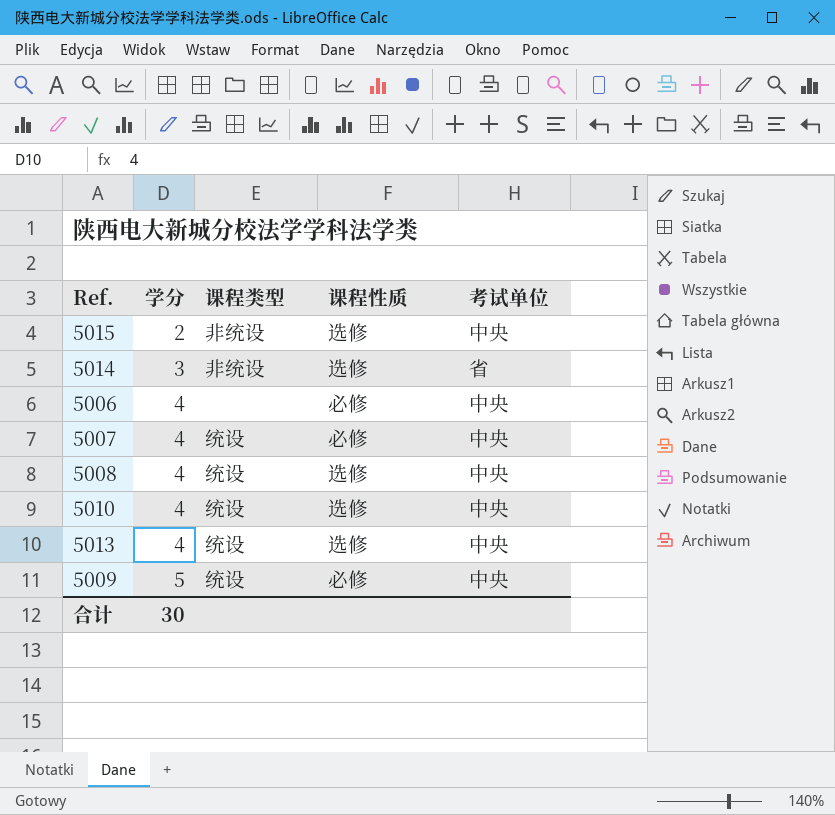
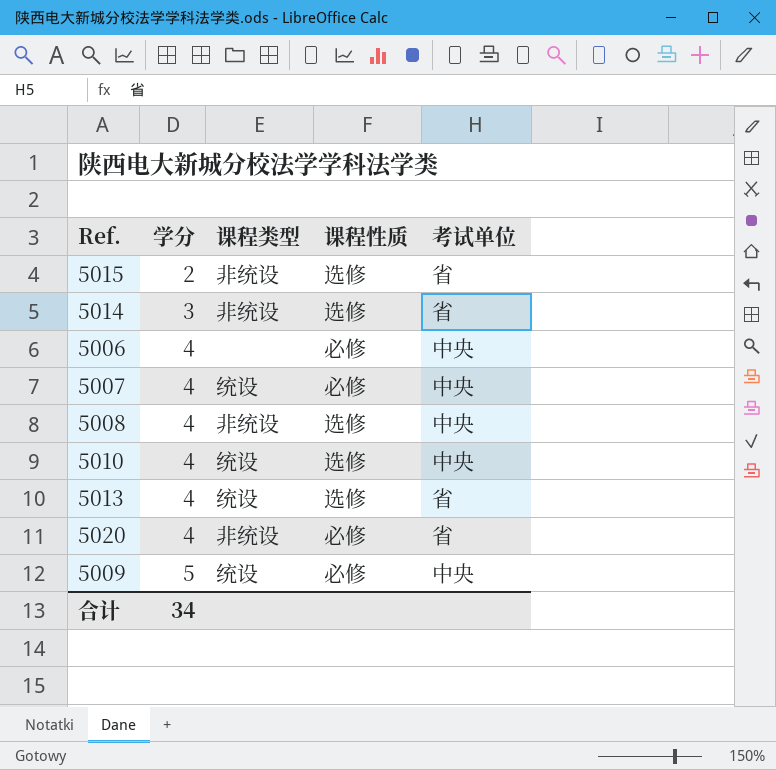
5015 | 考试单位: 中央 -> 省
5008 | 课程类型: 统设 -> 非统设
5013 | 考试单位: 中央 -> 省
row 5020: none -> 4 | 非统设 | 必修 | 省
合计 | 学分: 30 -> 34

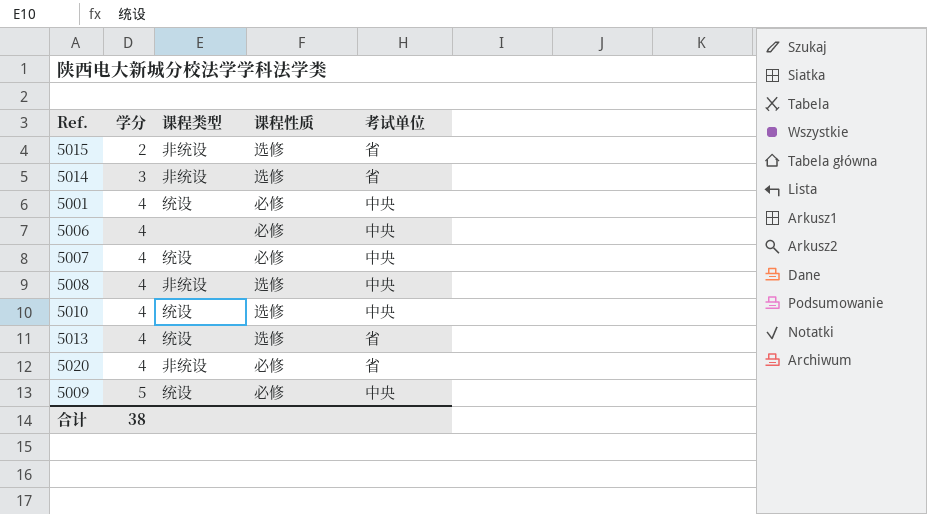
row 5001: none -> 4 | 统设 | 必修 | 中央
合计 | 学分: 34 -> 38

